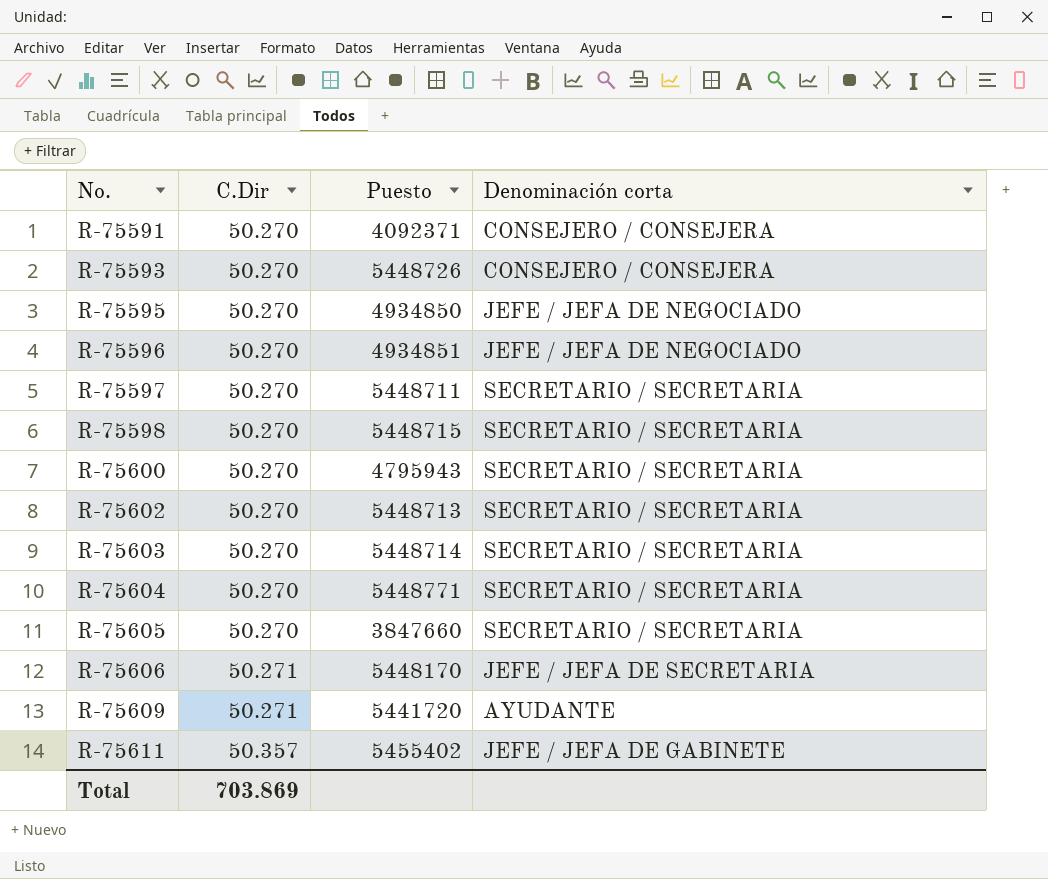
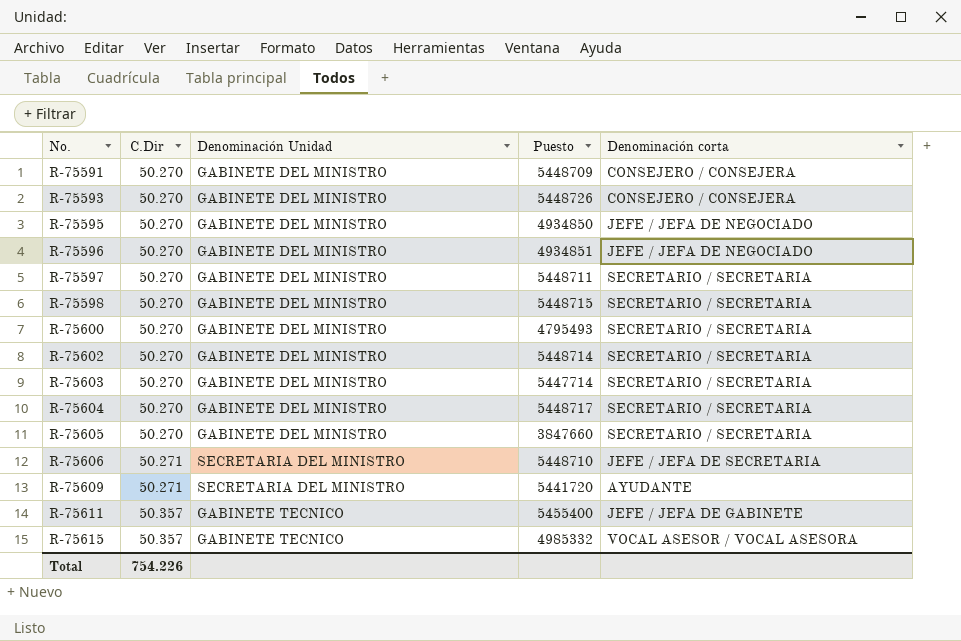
column Denominación Unidad | position: none -> 3
R-75591 | Puesto: 4092371 -> 5448709
R-75600 | Puesto: 4795943 -> 4795493
R-75602 | Puesto: 5448713 -> 5448714
R-75603 | Puesto: 5448714 -> 5447714
R-75604 | Puesto: 5448771 -> 5448717
R-75606 | Puesto: 5448170 -> 5448710
R-75611 | Puesto: 5455402 -> 5455400
row R-75615: none -> 50.357 | GABINETE TECNICO | 4985332 | VOCAL ASESOR / VOCAL ASESORA
Total | C.Dir: 703.869 -> 754.226

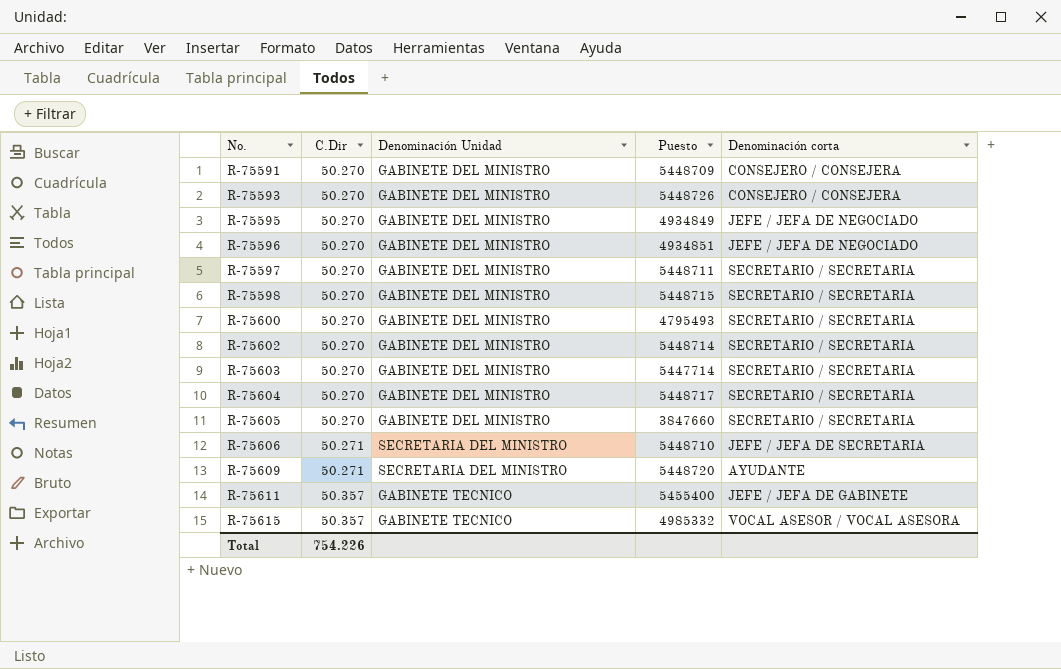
R-75595 | Puesto: 4934850 -> 4934849
R-75609 | Puesto: 5441720 -> 5448720

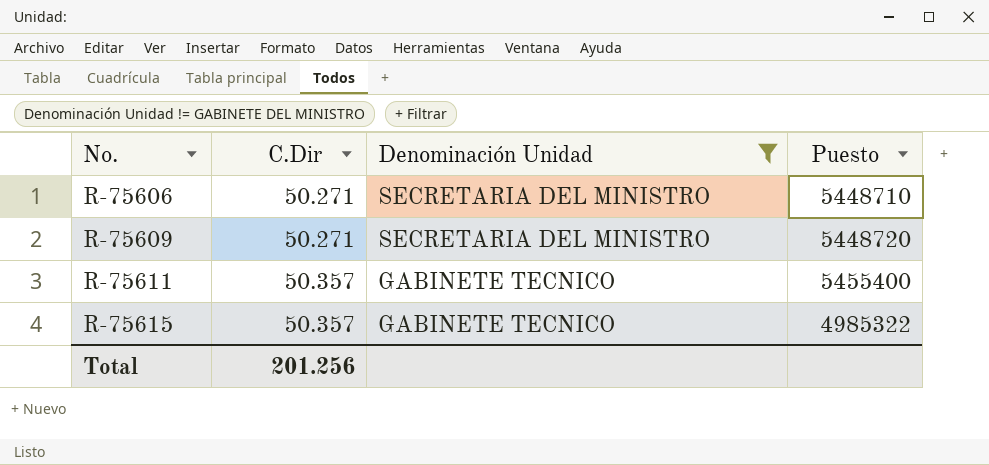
filter: none -> Denominación Unidad != GABINETE DEL MINISTRO
column Denominación corta | position: 5 -> none
R-75615 | Puesto: 4985332 -> 4985322
Total | C.Dir: 754.226 -> 201.256

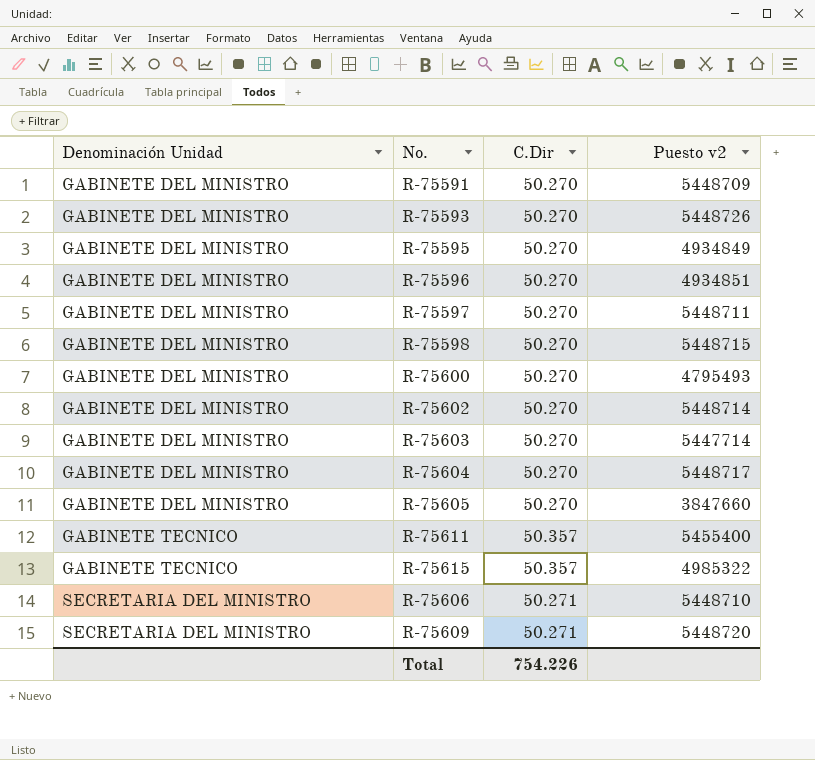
filter: Denominación Unidad != GABINETE DEL MINISTRO -> none
row order: No. ascending -> Denominación Unidad ascending
column Denominación Unidad | position: 3 -> 1
column name: Puesto -> Puesto v2
Total | C.Dir: 201.256 -> 754.226

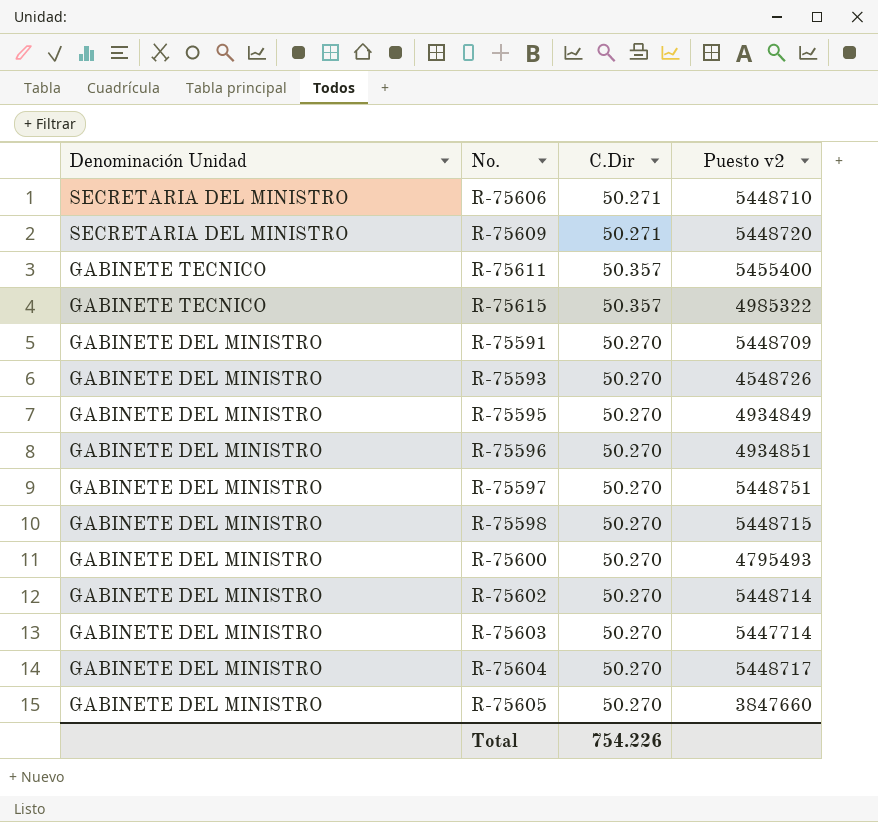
row order: Denominación Unidad ascending -> Denominación Unidad descending
R-75593 | Puesto v2: 5448726 -> 4548726
R-75597 | Puesto v2: 5448711 -> 5448751

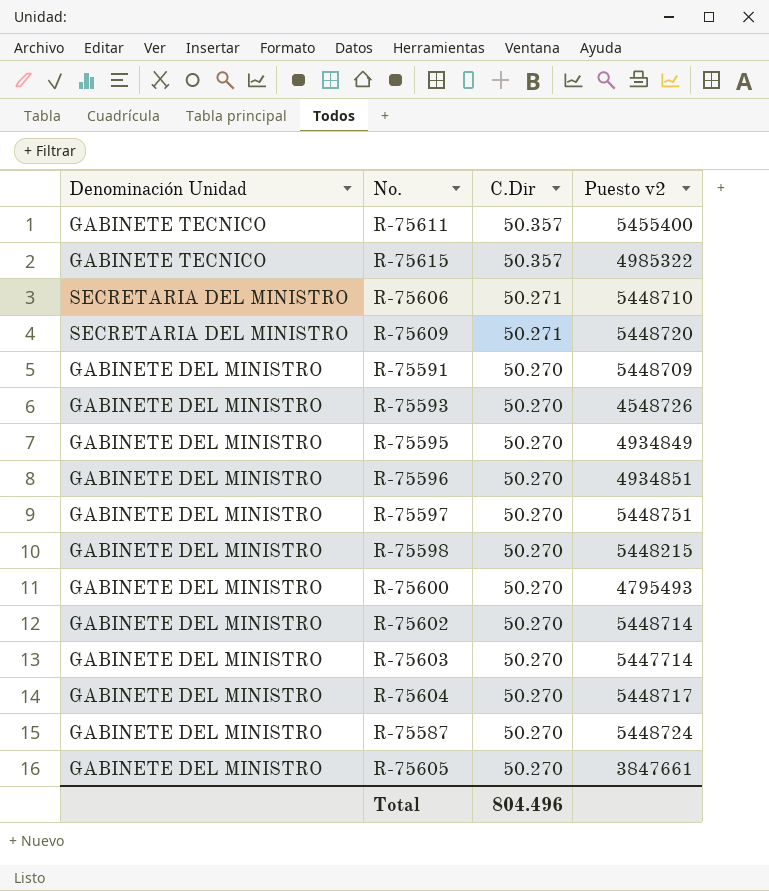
row order: Denominación Unidad descending -> C.Dir descending
R-75598 | Puesto v2: 5448715 -> 5448215
row R-75587: none -> GABINETE DEL MINISTRO | 50.270 | 5448724
R-75605 | Puesto v2: 3847660 -> 3847661
Total | C.Dir: 754.226 -> 804.496

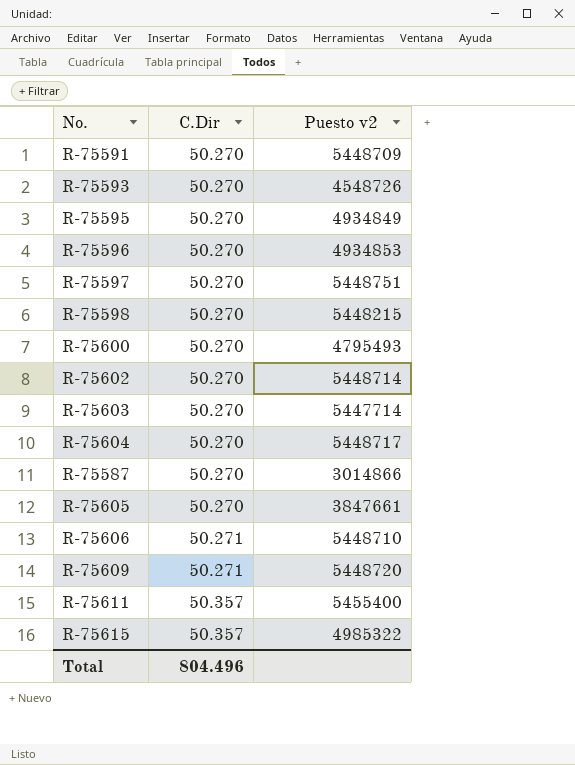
row order: C.Dir descending -> C.Dir ascending
column Denominación Unidad | position: 1 -> none
R-75596 | Puesto v2: 4934851 -> 4934853
R-75587 | Puesto v2: 5448724 -> 3014866

